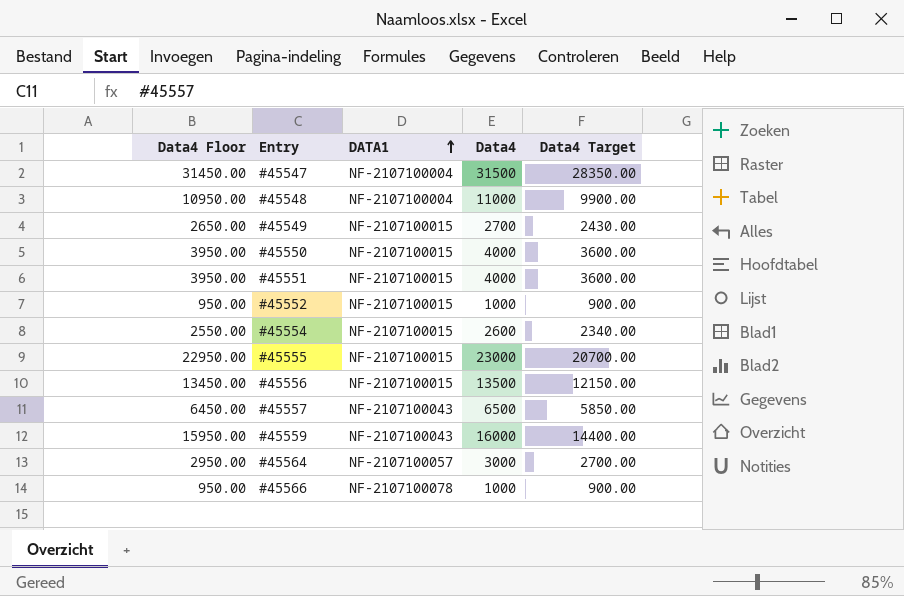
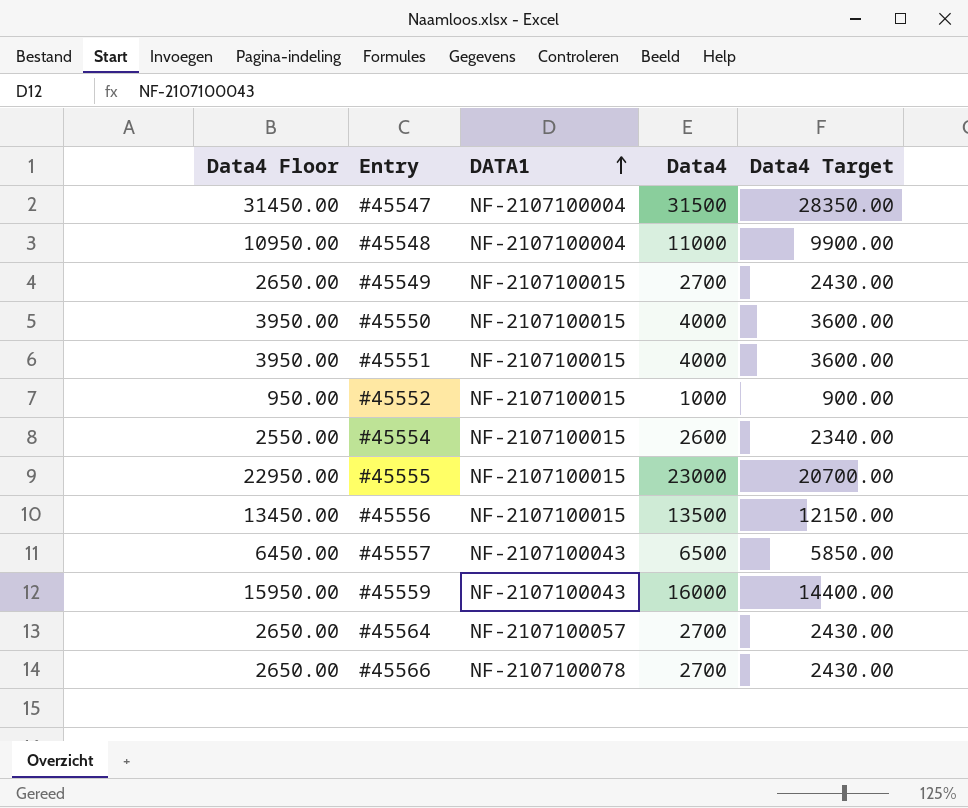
#45564 | Data4 Floor: 2950.00 -> 2650.00
#45564 | Data4: 3000 -> 2700
#45564 | Data4 Target: 2700.00 -> 2430.00
#45566 | Data4 Floor: 950.00 -> 2650.00
#45566 | Data4: 1000 -> 2700
#45566 | Data4 Target: 900.00 -> 2430.00

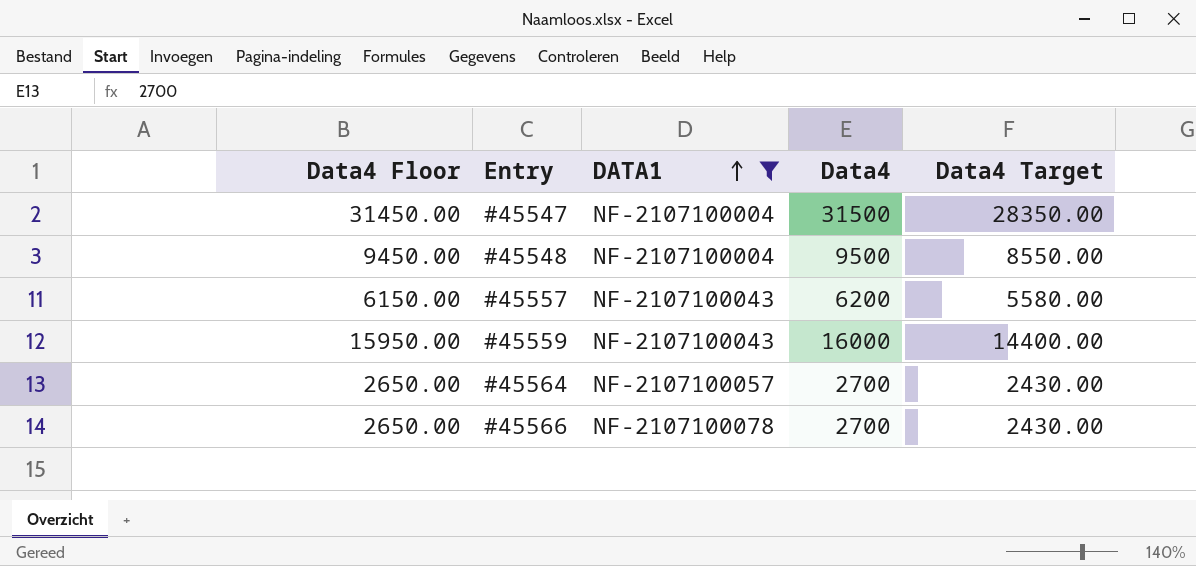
filter: none -> DATA1 != NF-2107100015
#45548 | Data4 Floor: 10950.00 -> 9450.00
#45548 | Data4: 11000 -> 9500
#45548 | Data4 Target: 9900.00 -> 8550.00
#45557 | Data4 Floor: 6450.00 -> 6150.00
#45557 | Data4: 6500 -> 6200
#45557 | Data4 Target: 5850.00 -> 5580.00

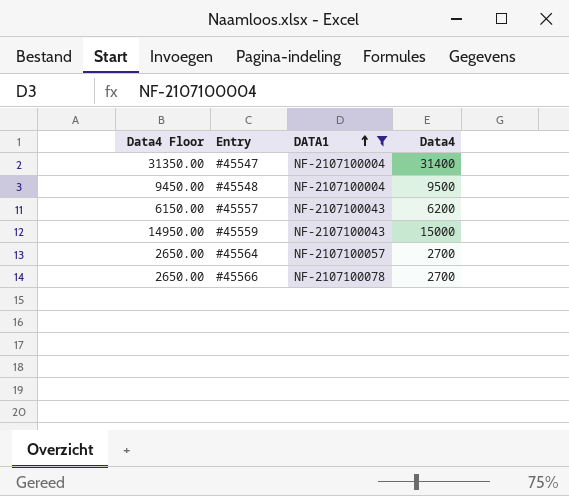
column Data4 Target | formula: [Data4] * 0.9 -> none
#45547 | Data4 Floor: 31450.00 -> 31350.00
#45547 | Data4: 31500 -> 31400
#45559 | Data4 Floor: 15950.00 -> 14950.00
#45559 | Data4: 16000 -> 15000

